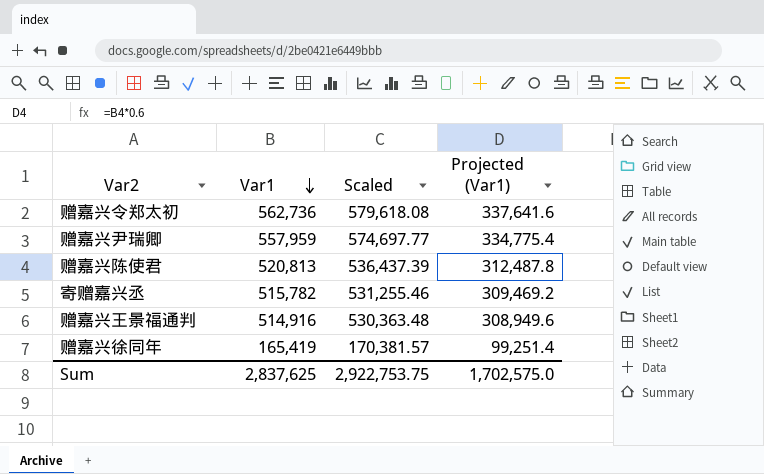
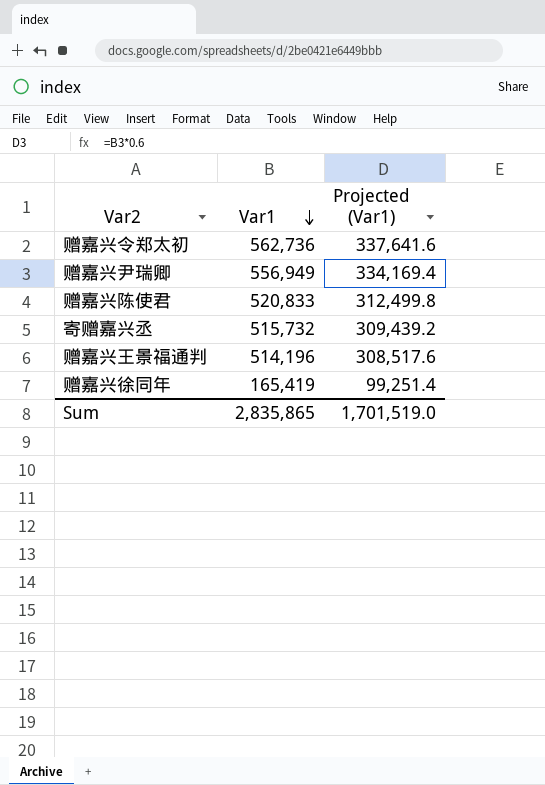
column Scaled | formula: [Var1] * 1.03 -> none
赠嘉兴尹瑞卿 | Var1: 557,959 -> 556,949
赠嘉兴尹瑞卿 | Projected (Var1): 334,775.4 -> 334,169.4
赠嘉兴陈使君 | Var1: 520,813 -> 520,833
赠嘉兴陈使君 | Projected (Var1): 312,487.8 -> 312,499.8
寄赠嘉兴丞 | Var1: 515,782 -> 515,732
寄赠嘉兴丞 | Projected (Var1): 309,469.2 -> 309,439.2
赠嘉兴王景福通判 | Var1: 514,916 -> 514,196
赠嘉兴王景福通判 | Projected (Var1): 308,949.6 -> 308,517.6
Sum | Var1: 2,837,625 -> 2,835,865
Sum | Projected (Var1): 1,702,575.0 -> 1,701,519.0

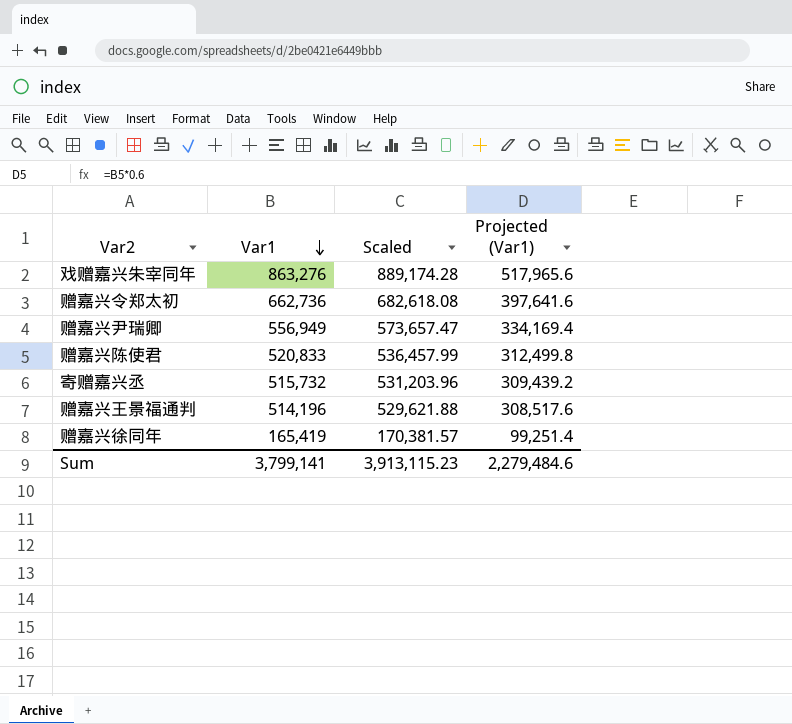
column Scaled | formula: none -> [Var1] * 1.03
row 戏赠嘉兴朱宰同年: none -> 863,276 | 889,174.28 | 517,965.6
赠嘉兴令郑太初 | Var1: 562,736 -> 662,736
赠嘉兴令郑太初 | Projected (Var1): 337,641.6 -> 397,641.6
Sum | Var1: 2,835,865 -> 3,799,141
Sum | Projected (Var1): 1,701,519.0 -> 2,279,484.6

